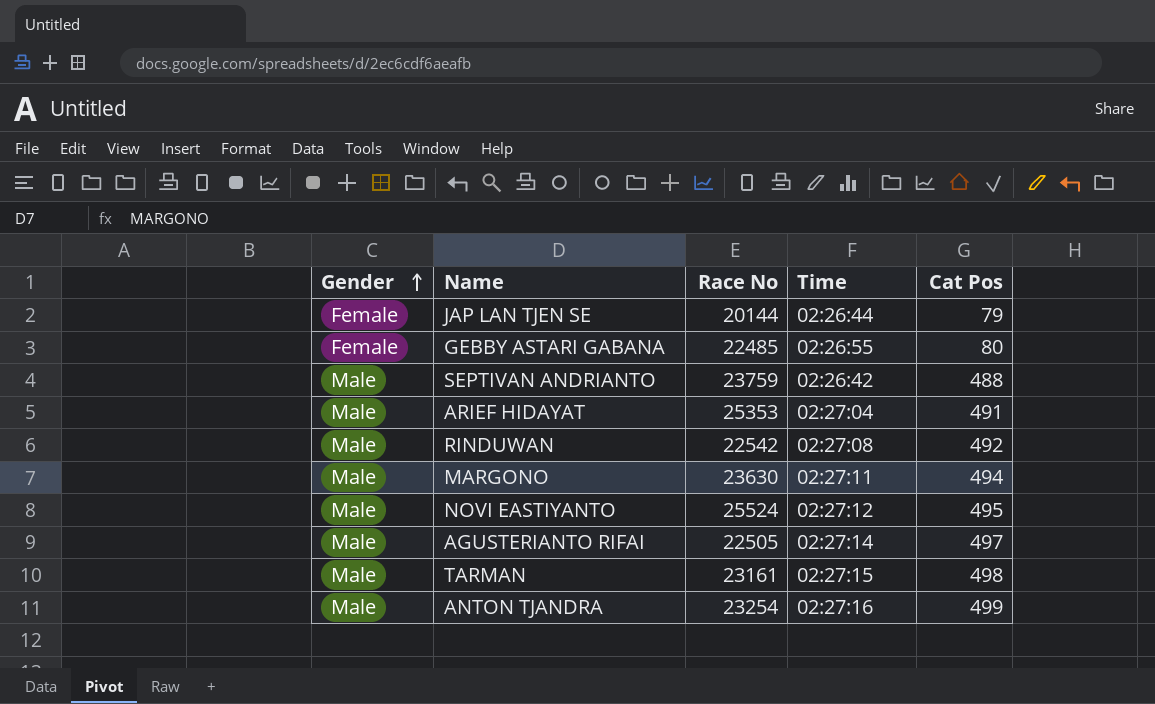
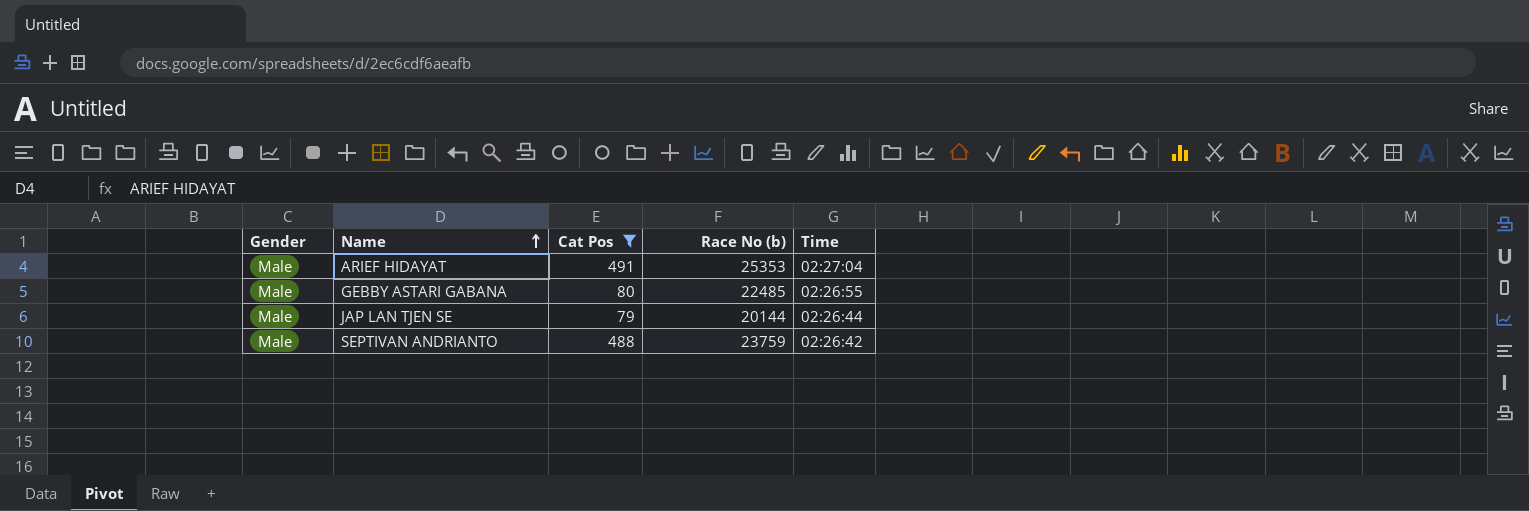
filter: none -> Cat Pos <= 491
row order: Gender ascending -> Name ascending
column Cat Pos | position: 5 -> 3
column name: Race No -> Race No (b)
GEBBY ASTARI GABANA | Gender: Female -> Male
JAP LAN TJEN SE | Gender: Female -> Male

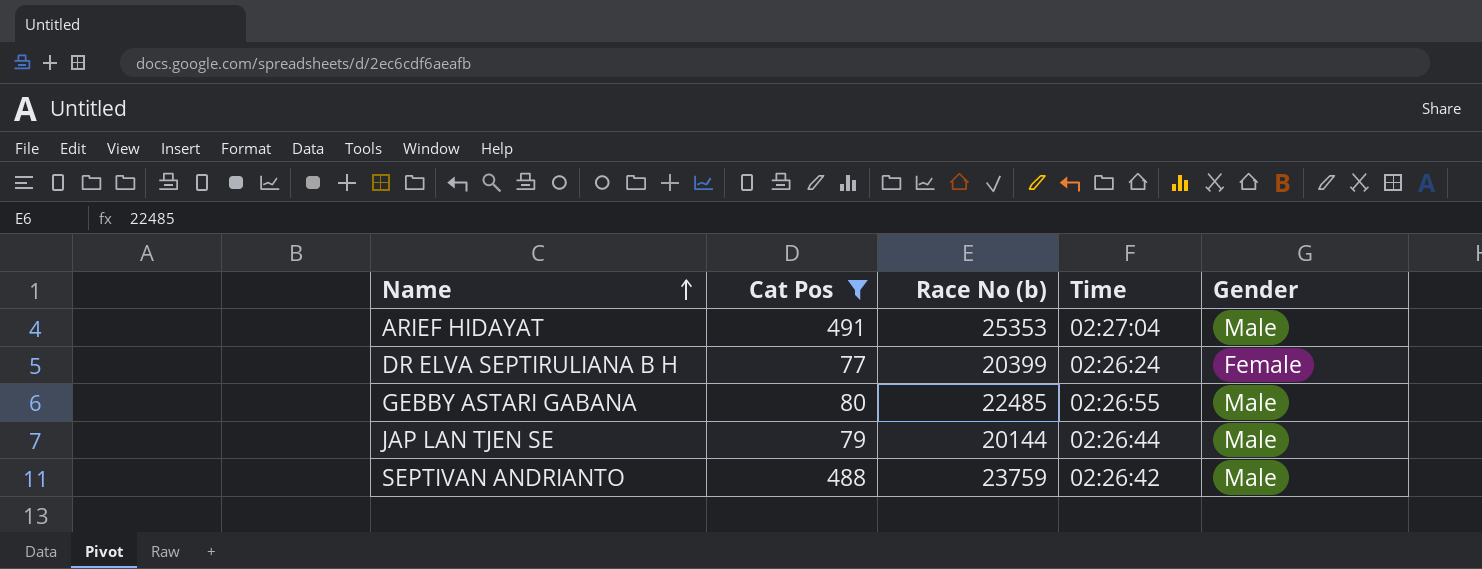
column Gender | position: 1 -> 5
row DR ELVA SEPTIRULIANA B H: none -> 77 | 20399 | 02:26:24 | Female

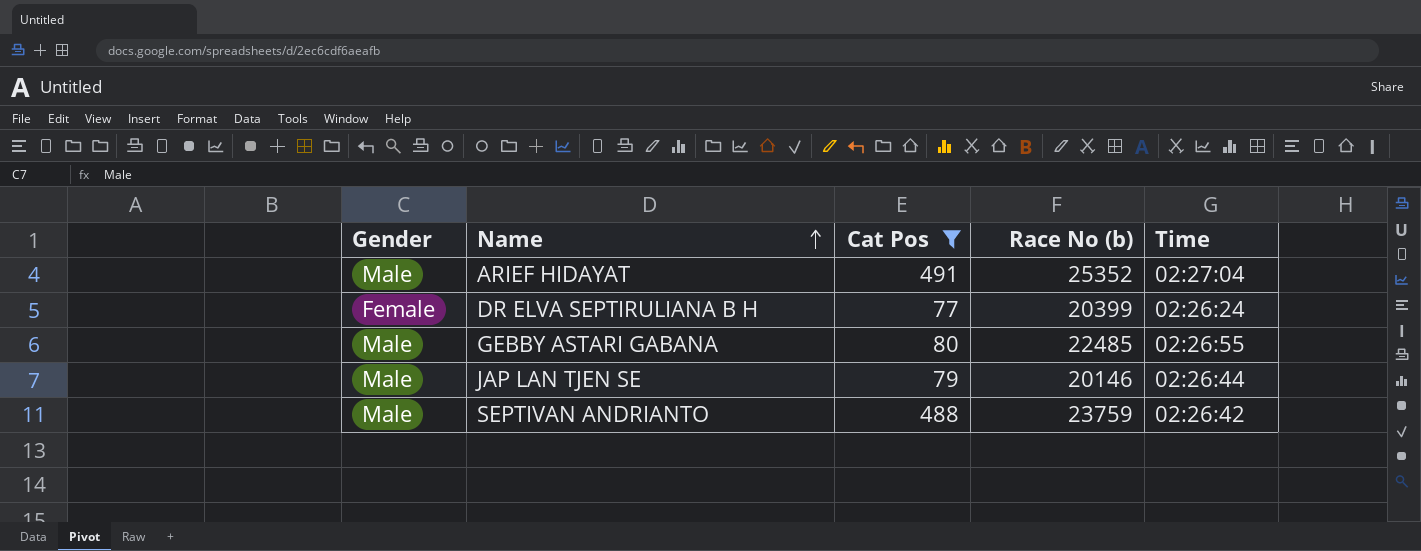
column Gender | position: 5 -> 1
ARIEF HIDAYAT | Race No (b): 25353 -> 25352
JAP LAN TJEN SE | Race No (b): 20144 -> 20146

